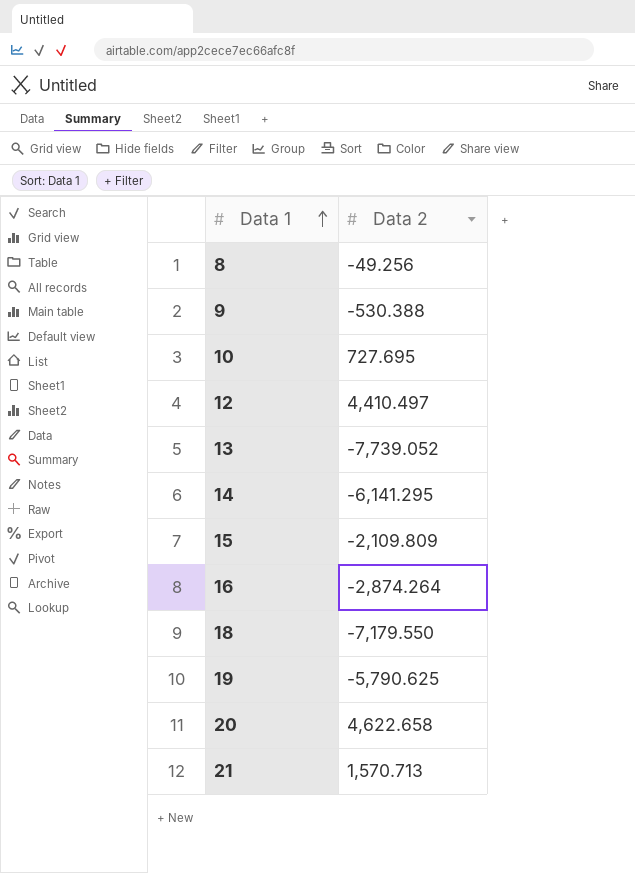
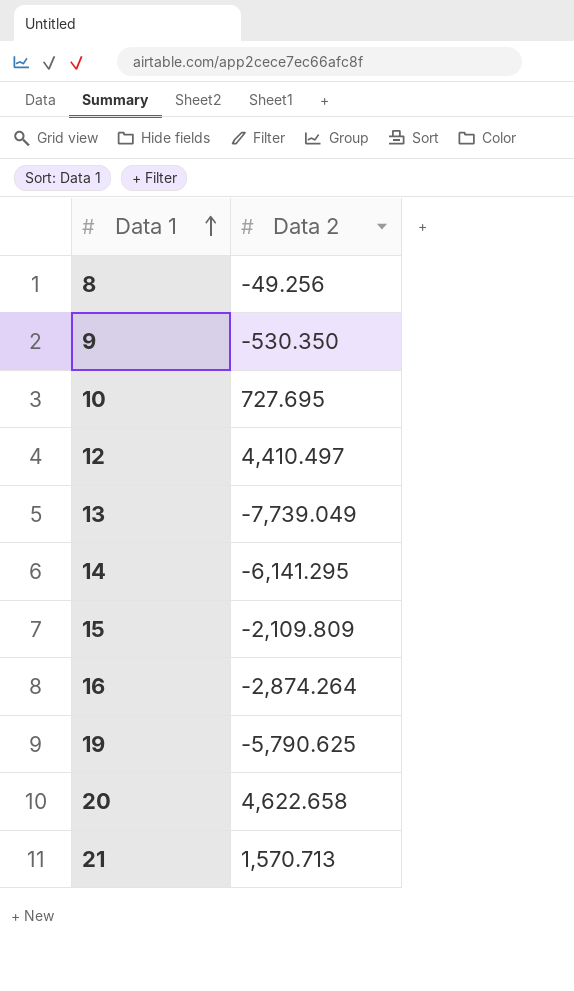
row 18: -7,179.550 -> none
9 | Data 2: -530.388 -> -530.350
13 | Data 2: -7,739.052 -> -7,739.049

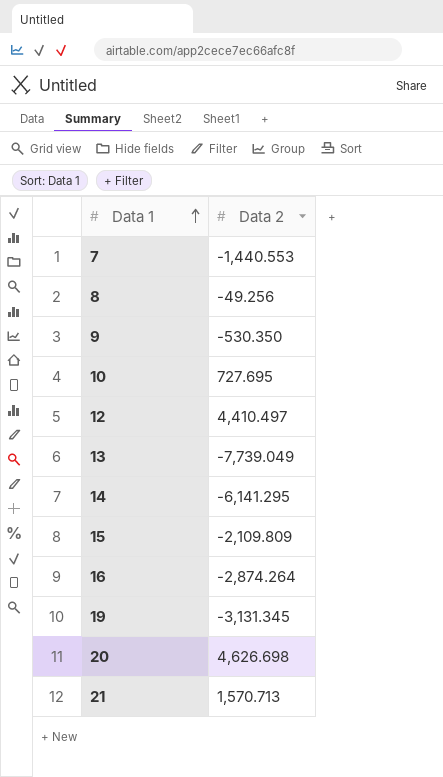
row 7: none -> -1,440.553
19 | Data 2: -5,790.625 -> -3,131.345
20 | Data 2: 4,622.658 -> 4,626.698

